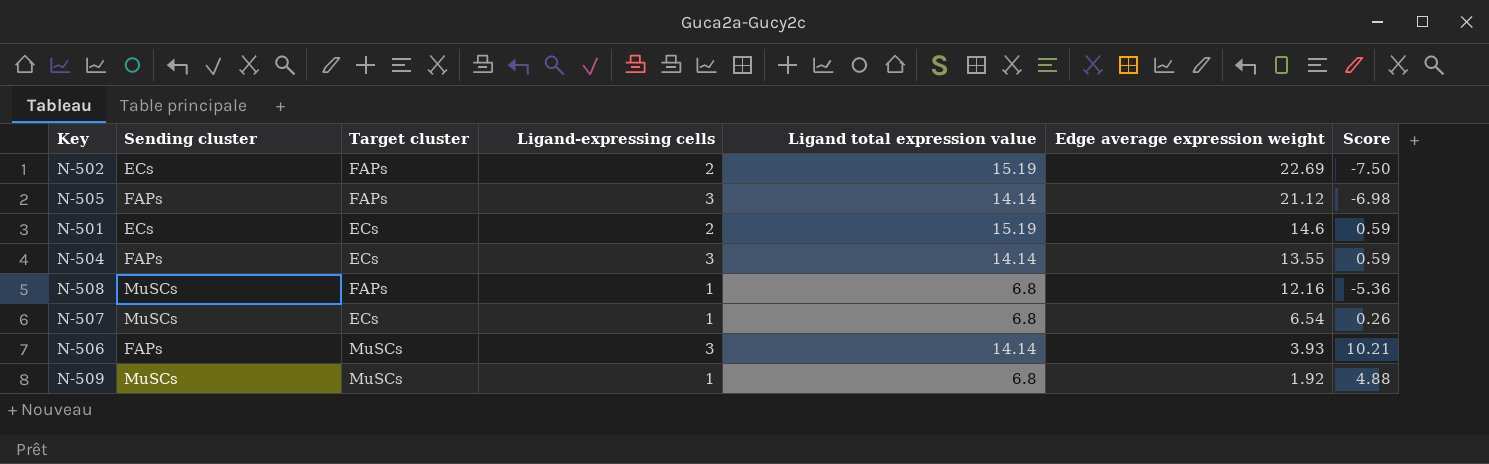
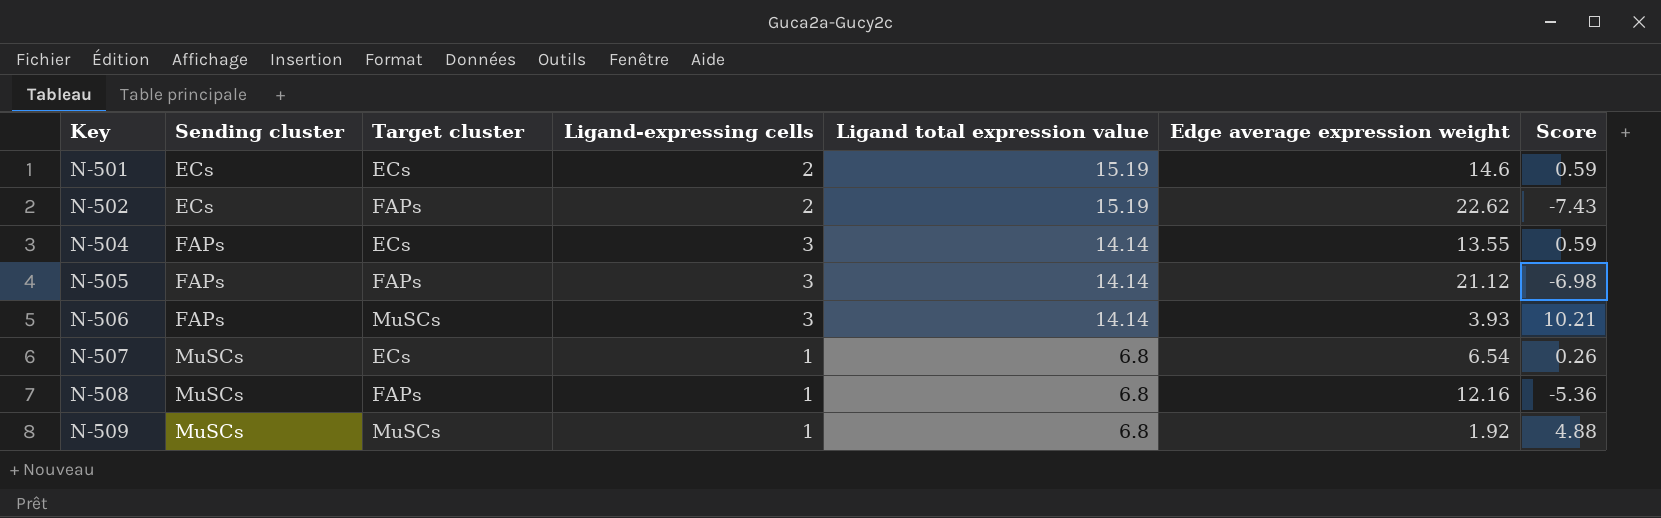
row order: Edge average expression weight descending -> Key ascending
N-502 | Edge average expression weight: 22.69 -> 22.62
N-502 | Score: -7.50 -> -7.43

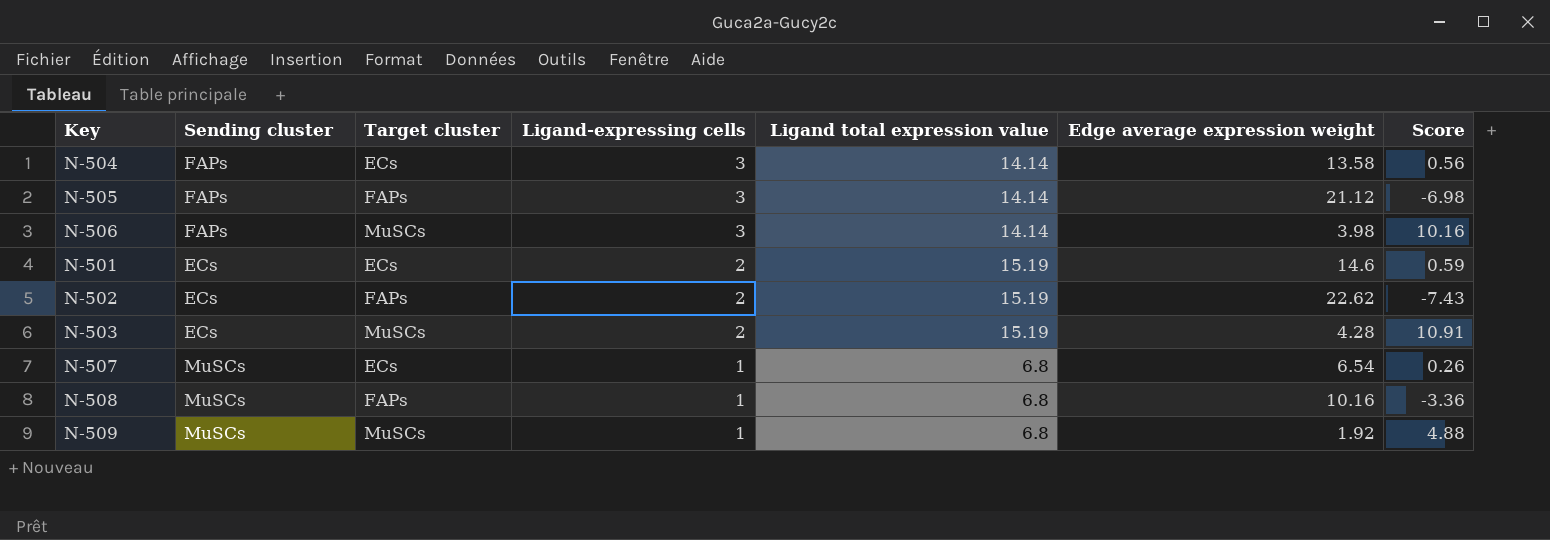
row order: Key ascending -> Ligand-expressing cells descending
N-504 | Edge average expression weight: 13.55 -> 13.58
N-504 | Score: 0.59 -> 0.56
N-506 | Edge average expression weight: 3.93 -> 3.98
N-506 | Score: 10.21 -> 10.16
row N-503: none -> ECs | MuSCs | 2 | 15.19 | 4.28 | 10.91
N-508 | Edge average expression weight: 12.16 -> 10.16
N-508 | Score: -5.36 -> -3.36

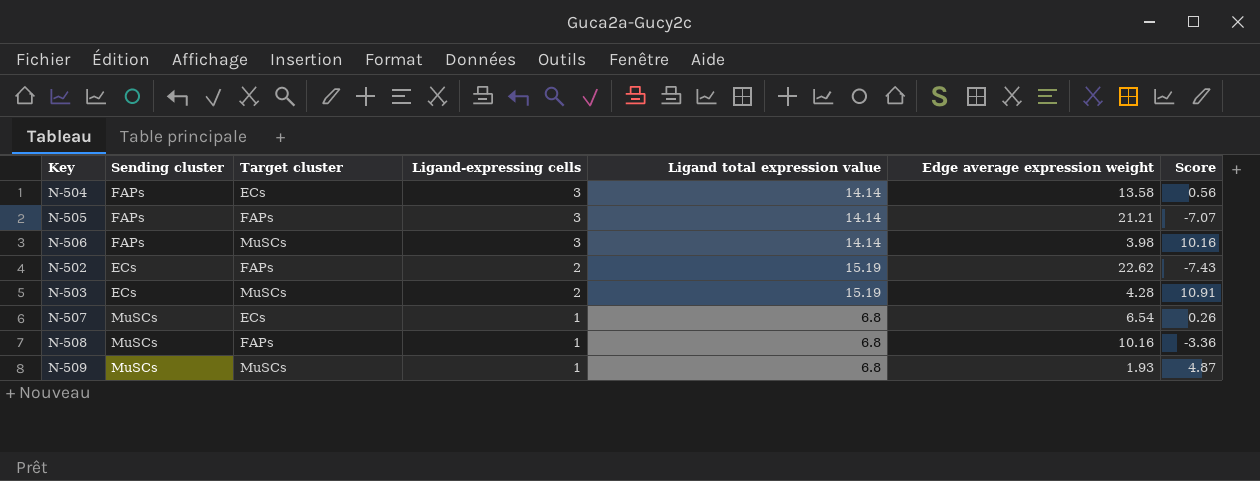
row N-501: ECs | ECs | 2 | 15.19 | 14.6 | 0.59 -> none
N-505 | Edge average expression weight: 21.12 -> 21.21
N-505 | Score: -6.98 -> -7.07
N-509 | Edge average expression weight: 1.92 -> 1.93
N-509 | Score: 4.88 -> 4.87

